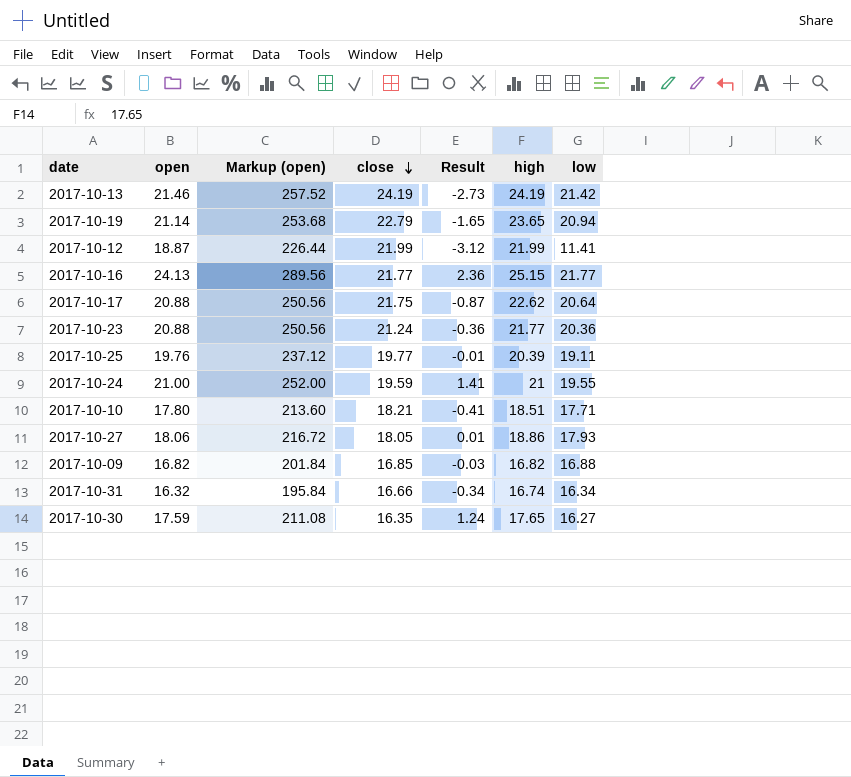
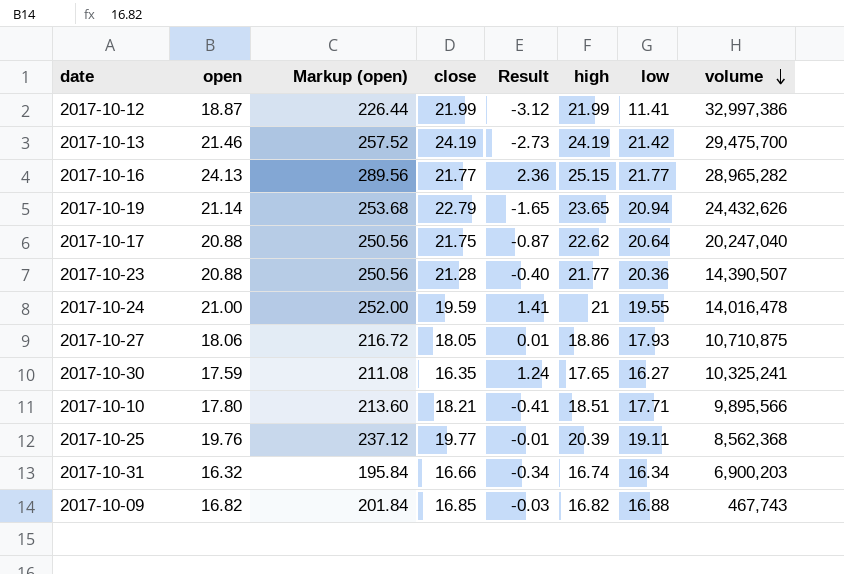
row order: close descending -> volume descending
column volume | position: none -> 8
2017-10-23 | close: 21.24 -> 21.28
2017-10-23 | Result: -0.36 -> -0.40

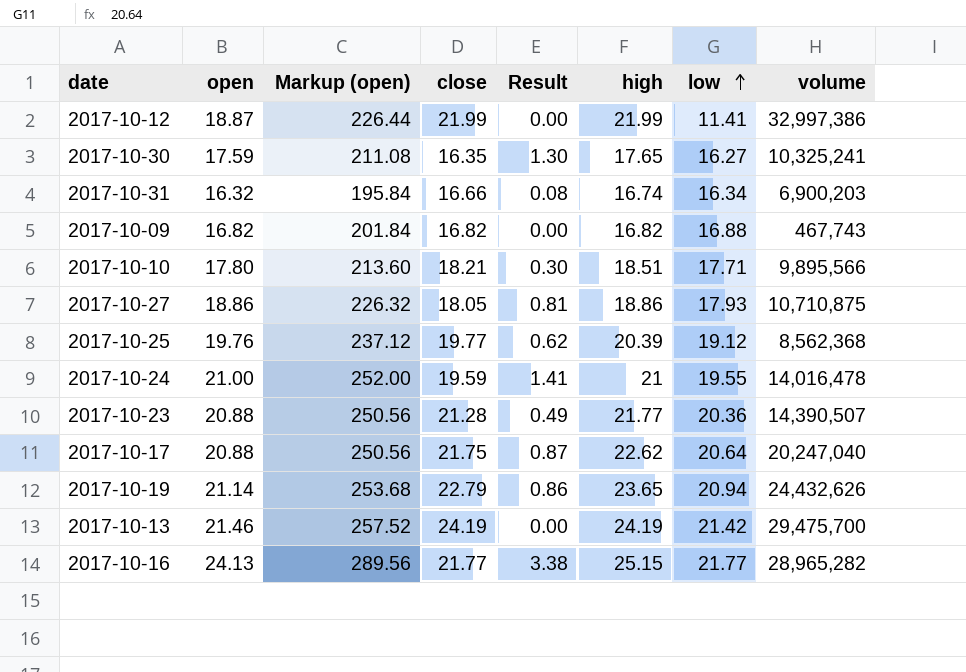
row order: volume descending -> low ascending
column Result | formula: [open] - [close] -> [high] - [close]
2017-10-09 | close: 16.85 -> 16.82
2017-10-27 | open: 18.06 -> 18.86
2017-10-27 | Markup (open): 216.72 -> 226.32
2017-10-25 | low: 19.11 -> 19.12

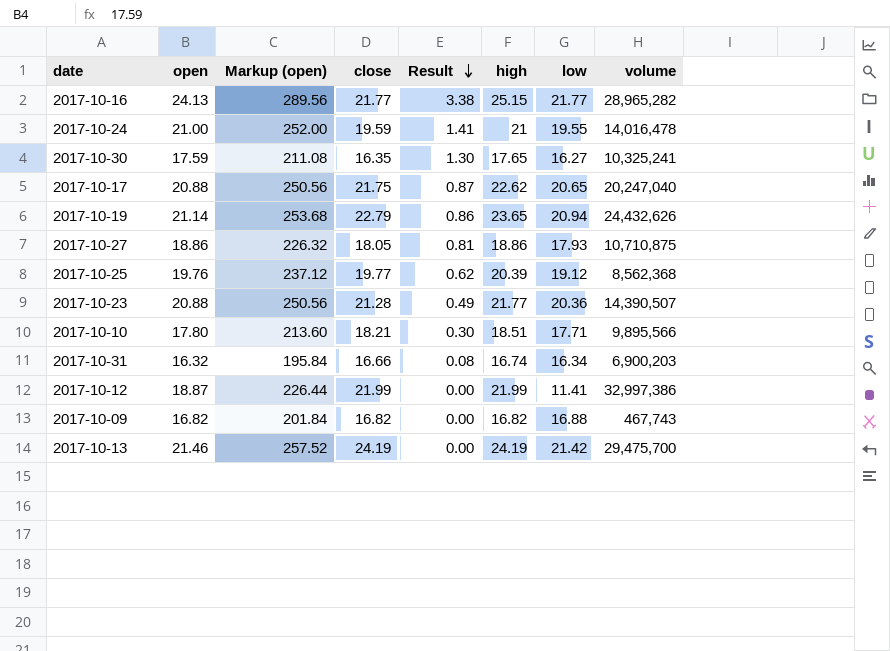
row order: low ascending -> Result descending
2017-10-17 | low: 20.64 -> 20.65

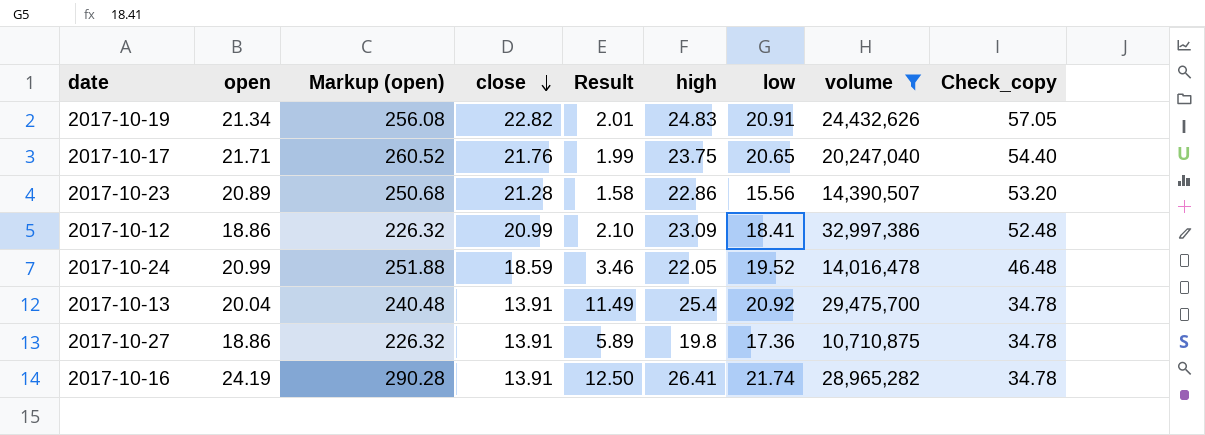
filter: none -> volume >= 10,710,875
row order: Result descending -> close descending
column Check_copy | formula: none -> [close] * 2.5
2017-10-19 | open: 21.14 -> 21.34
2017-10-19 | Markup (open): 253.68 -> 256.08
2017-10-19 | close: 22.79 -> 22.82
2017-10-19 | Result: 0.86 -> 2.01
2017-10-19 | high: 23.65 -> 24.83
2017-10-19 | low: 20.94 -> 20.91
2017-10-17 | open: 20.88 -> 21.71
2017-10-17 | Markup (open): 250.56 -> 260.52
2017-10-17 | close: 21.75 -> 21.76
2017-10-17 | Result: 0.87 -> 1.99
2017-10-17 | high: 22.62 -> 23.75
2017-10-23 | open: 20.88 -> 20.89
2017-10-23 | Markup (open): 250.56 -> 250.68
2017-10-23 | Result: 0.49 -> 1.58
2017-10-23 | high: 21.77 -> 22.86
2017-10-23 | low: 20.36 -> 15.56
2017-10-12 | open: 18.87 -> 18.86
2017-10-12 | Markup (open): 226.44 -> 226.32
2017-10-12 | close: 21.99 -> 20.99
2017-10-12 | Result: 0.00 -> 2.10
2017-10-12 | high: 21.99 -> 23.09
2017-10-12 | low: 11.41 -> 18.41
2017-10-24 | open: 21.00 -> 20.99
2017-10-24 | Markup (open): 252.00 -> 251.88
2017-10-24 | close: 19.59 -> 18.59
2017-10-24 | Result: 1.41 -> 3.46
2017-10-24 | high: 21 -> 22.05
2017-10-24 | low: 19.55 -> 19.52
2017-10-13 | open: 21.46 -> 20.04
2017-10-13 | Markup (open): 257.52 -> 240.48
2017-10-13 | close: 24.19 -> 13.91
2017-10-13 | Result: 0.00 -> 11.49
2017-10-13 | high: 24.19 -> 25.4
2017-10-13 | low: 21.42 -> 20.92
2017-10-27 | close: 18.05 -> 13.91
2017-10-27 | Result: 0.81 -> 5.89
2017-10-27 | high: 18.86 -> 19.8
2017-10-27 | low: 17.93 -> 17.36
2017-10-16 | open: 24.13 -> 24.19
2017-10-16 | Markup (open): 289.56 -> 290.28
2017-10-16 | close: 21.77 -> 13.91
2017-10-16 | Result: 3.38 -> 12.50
2017-10-16 | high: 25.15 -> 26.41
2017-10-16 | low: 21.77 -> 21.74

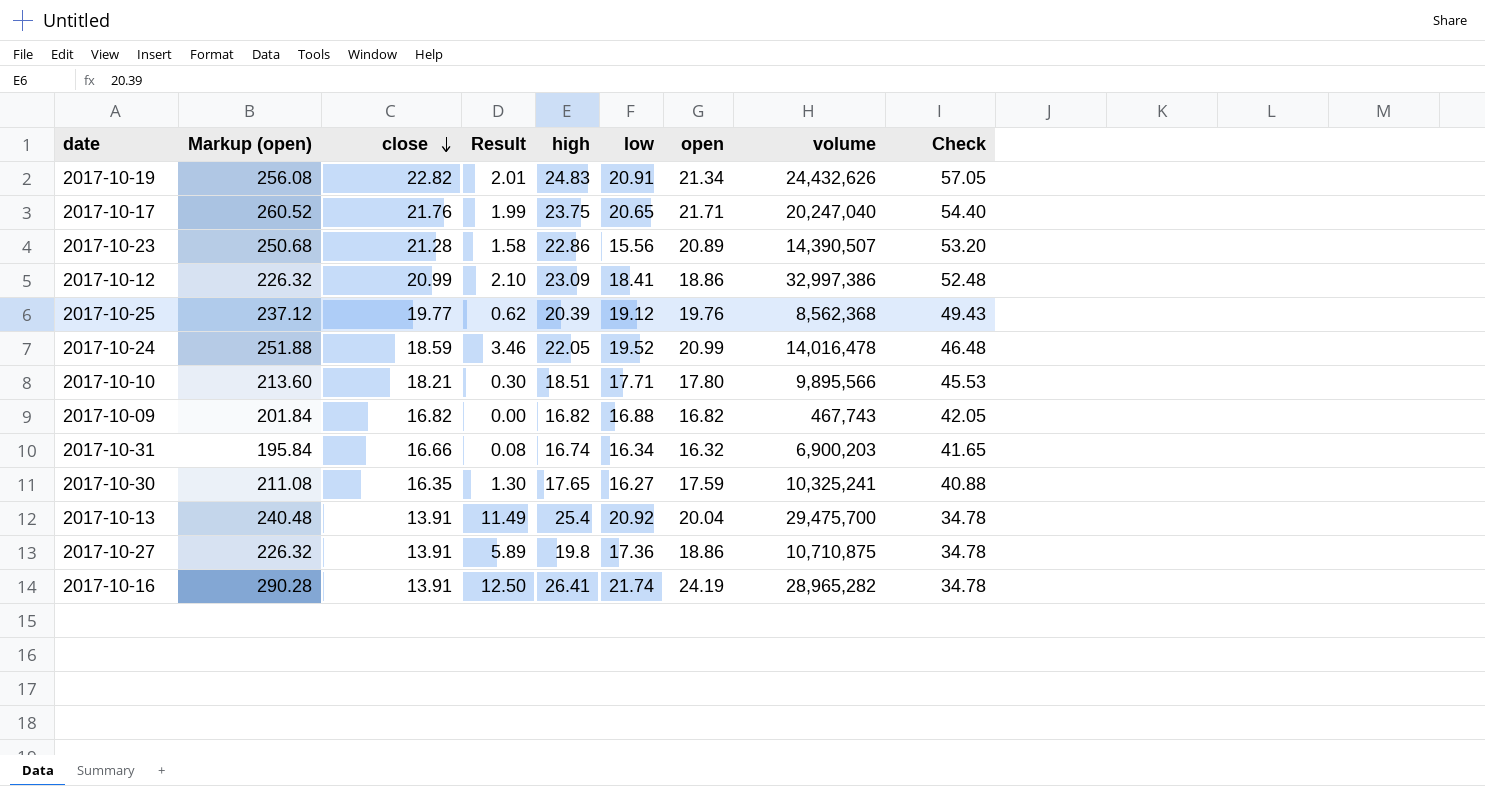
filter: volume >= 10,710,875 -> none
column open | position: 2 -> 7
column name: Check_copy -> Check

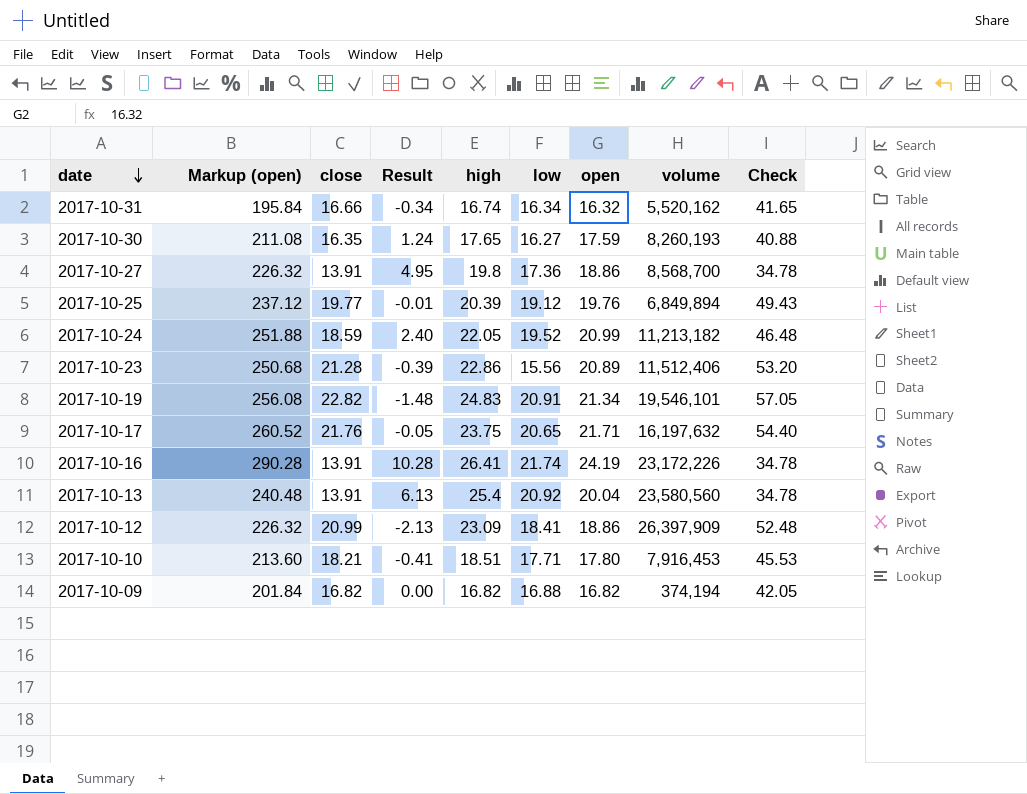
row order: close descending -> date descending
column Result | formula: [high] - [close] -> [open] - [close]
2017-10-31 | volume: 6,900,203 -> 5,520,162
2017-10-30 | volume: 10,325,241 -> 8,260,193
2017-10-27 | volume: 10,710,875 -> 8,568,700
2017-10-25 | volume: 8,562,368 -> 6,849,894
2017-10-24 | volume: 14,016,478 -> 11,213,182
2017-10-23 | volume: 14,390,507 -> 11,512,406
2017-10-19 | volume: 24,432,626 -> 19,546,101
2017-10-17 | volume: 20,247,040 -> 16,197,632
2017-10-16 | volume: 28,965,282 -> 23,172,226
2017-10-13 | volume: 29,475,700 -> 23,580,560
2017-10-12 | volume: 32,997,386 -> 26,397,909
2017-10-10 | volume: 9,895,566 -> 7,916,453
2017-10-09 | volume: 467,743 -> 374,194

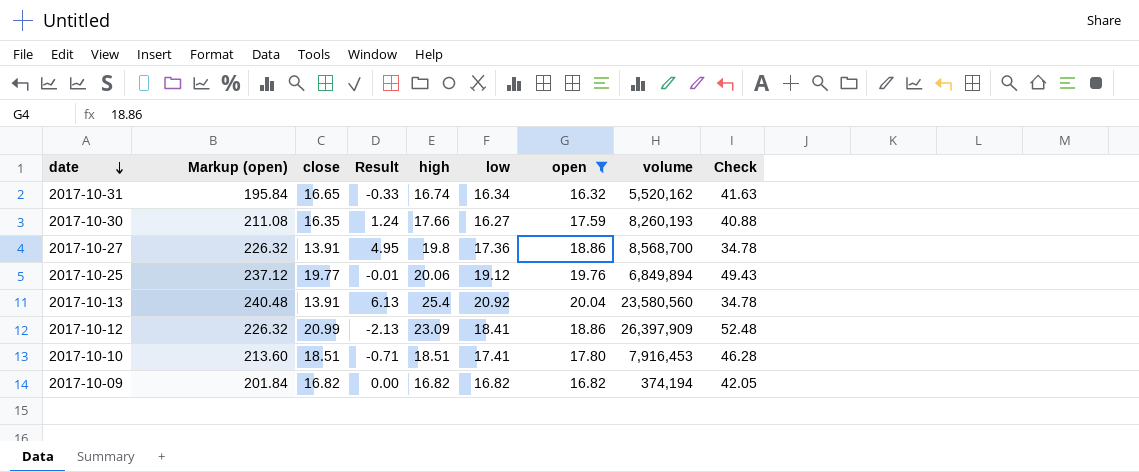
filter: none -> open <= 20.04
2017-10-31 | close: 16.66 -> 16.65
2017-10-31 | Result: -0.34 -> -0.33
2017-10-31 | Check: 41.65 -> 41.63
2017-10-30 | high: 17.65 -> 17.66
2017-10-25 | high: 20.39 -> 20.06
2017-10-10 | close: 18.21 -> 18.51
2017-10-10 | Result: -0.41 -> -0.71
2017-10-10 | low: 17.71 -> 17.41
2017-10-10 | Check: 45.53 -> 46.28
2017-10-09 | low: 16.88 -> 16.82

